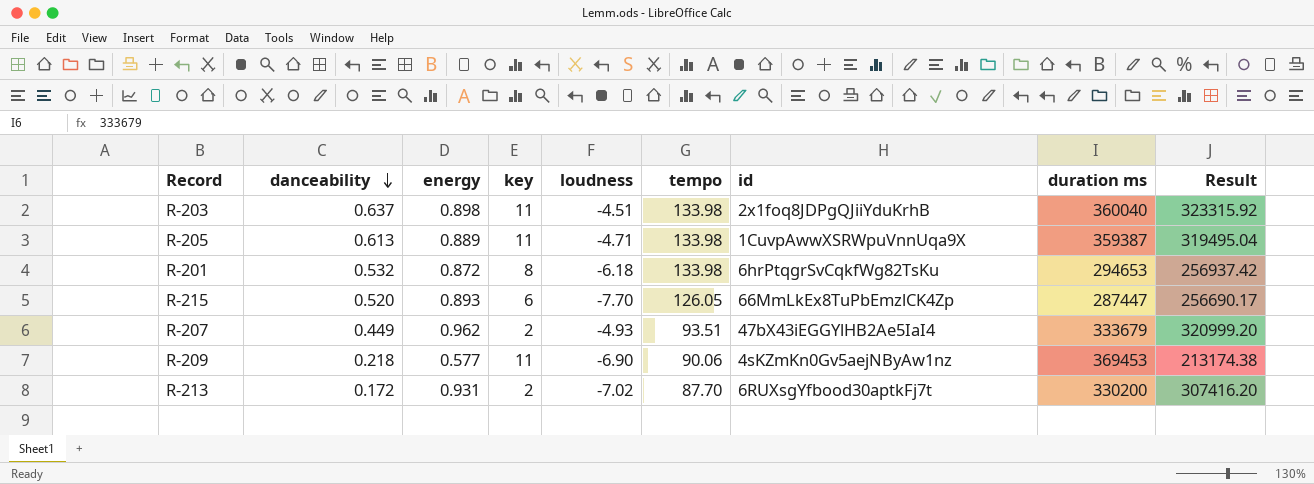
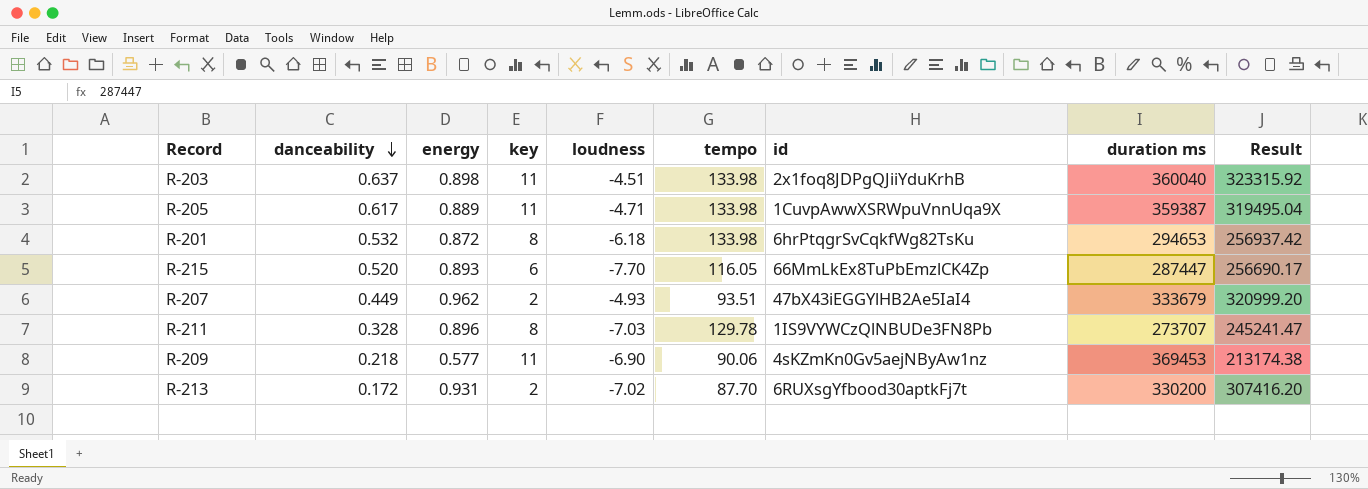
R-205 | danceability: 0.613 -> 0.617
R-215 | tempo: 126.05 -> 116.05
row R-211: none -> 0.328 | 0.896 | 8 | -7.03 | 129.78 | 1IS9VYWCzQlNBUDe3FN8Pb | 273707 | 245241.47

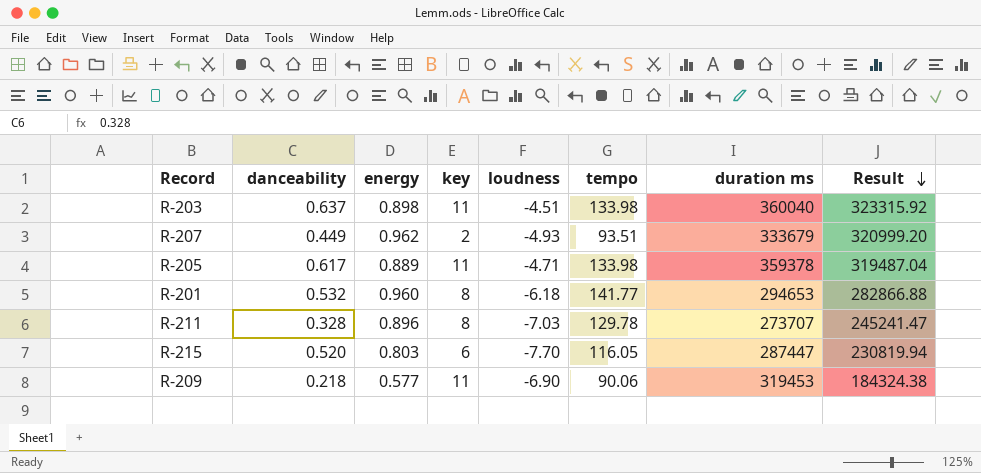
row order: danceability descending -> Result descending
column id | position: 7 -> none
row R-213: 0.172 | 0.931 | 2 | -7.02 | 87.70 | 6RUXsgYfbood30aptkFj7t | 330200 | 307416.20 -> none
R-205 | duration ms: 359387 -> 359378
R-205 | Result: 319495.04 -> 319487.04
R-201 | energy: 0.872 -> 0.960
R-201 | tempo: 133.98 -> 141.77
R-201 | Result: 256937.42 -> 282866.88
R-215 | energy: 0.893 -> 0.803
R-215 | Result: 256690.17 -> 230819.94
R-209 | duration ms: 369453 -> 319453
R-209 | Result: 213174.38 -> 184324.38

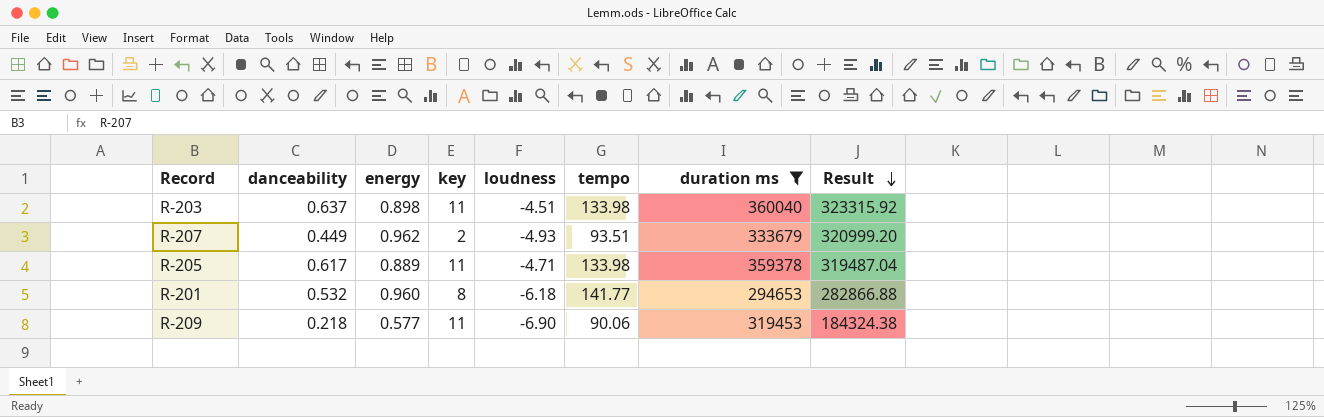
filter: none -> duration ms >= 294653

